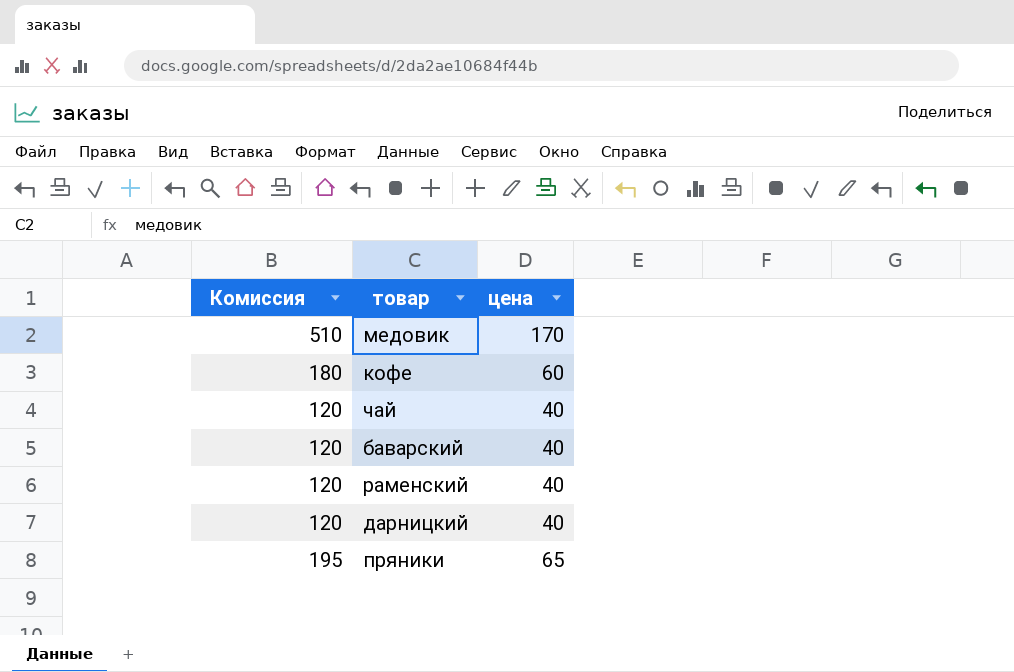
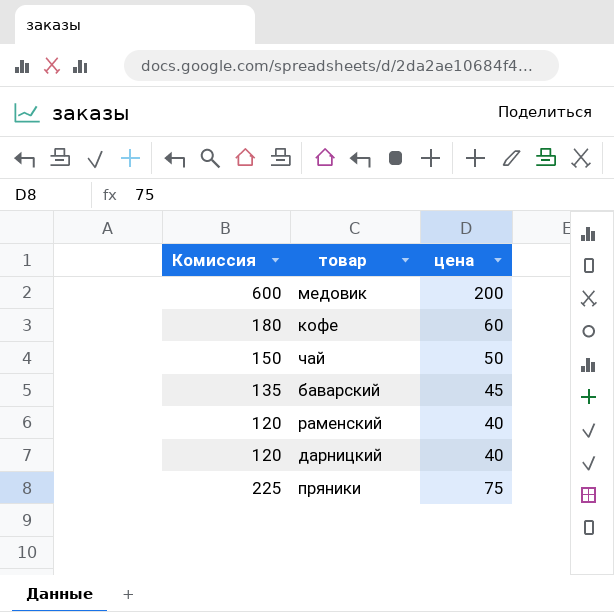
медовик | Комиссия: 510 -> 600
медовик | цена: 170 -> 200
чай | Комиссия: 120 -> 150
чай | цена: 40 -> 50
баварский | Комиссия: 120 -> 135
баварский | цена: 40 -> 45
пряники | Комиссия: 195 -> 225
пряники | цена: 65 -> 75

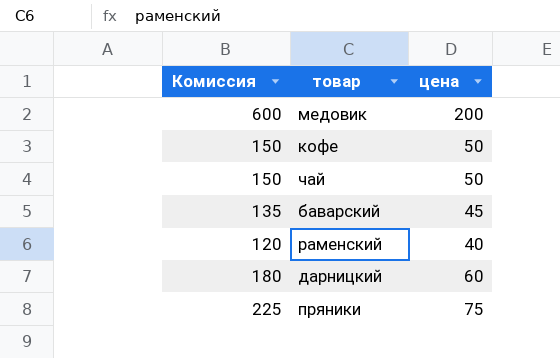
кофе | Комиссия: 180 -> 150
кофе | цена: 60 -> 50
дарницкий | Комиссия: 120 -> 180
дарницкий | цена: 40 -> 60

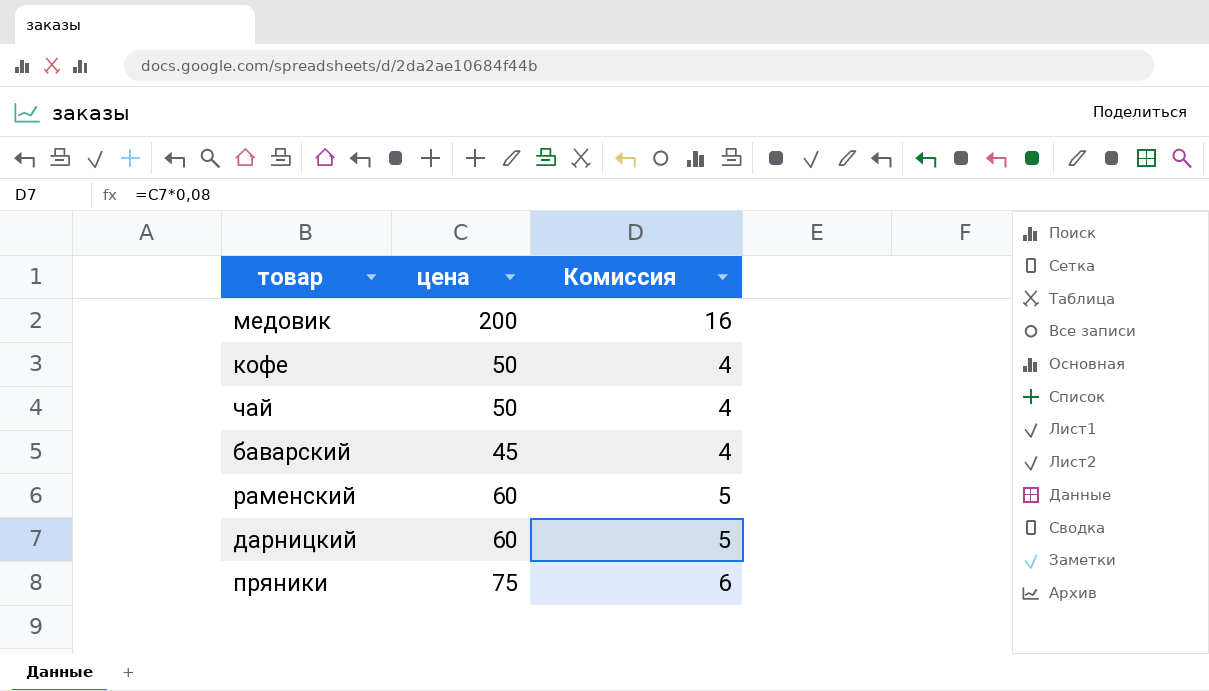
column Комиссия | formula: [цена] * 3 -> [цена] * 0,08
column Комиссия | position: 1 -> 3
раменский | цена: 40 -> 60

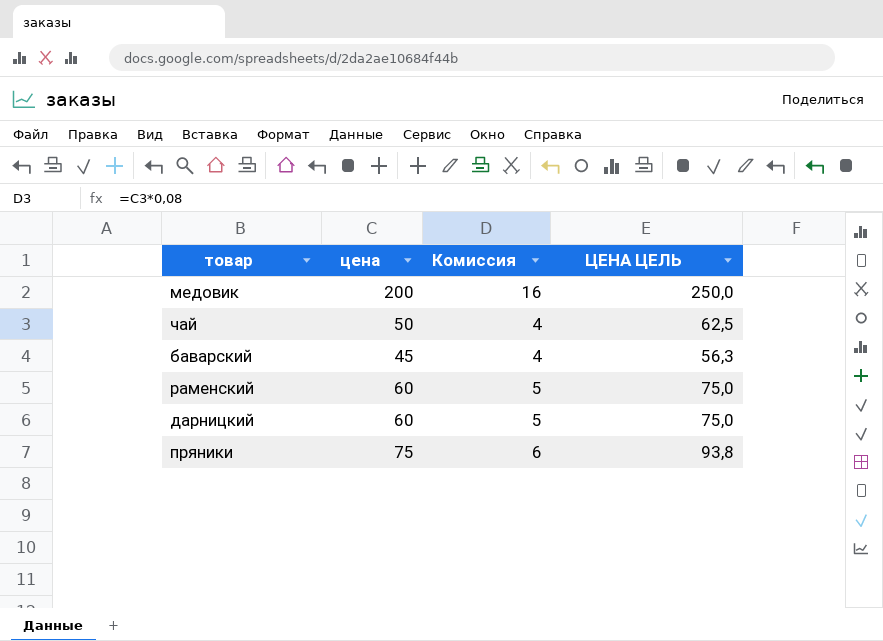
column ЦЕНА ЦЕЛЬ | formula: none -> [цена] * 1,25
row кофе: 50 | 4 -> none

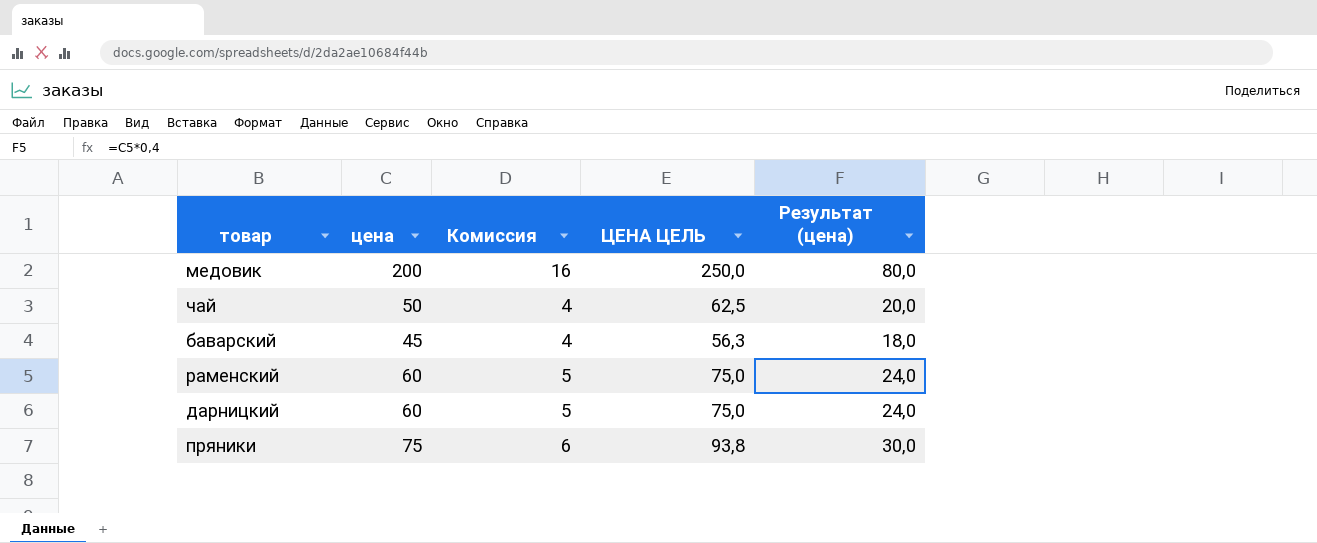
column Результат (цена) | formula: none -> [цена] * 0,4

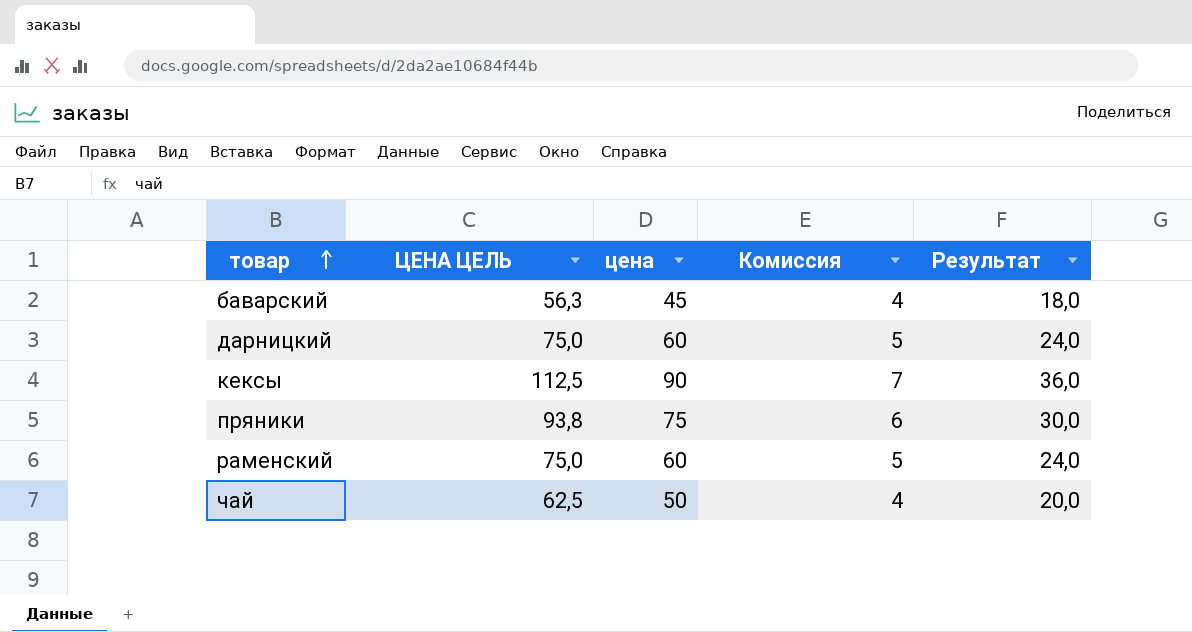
row order: none -> товар ascending
column ЦЕНА ЦЕЛЬ | position: 4 -> 2
column name: Результат (цена) -> Результат
row медовик: 200 | 16 | 250,0 | 80,0 -> none
row кексы: none -> 112,5 | 90 | 7 | 36,0

